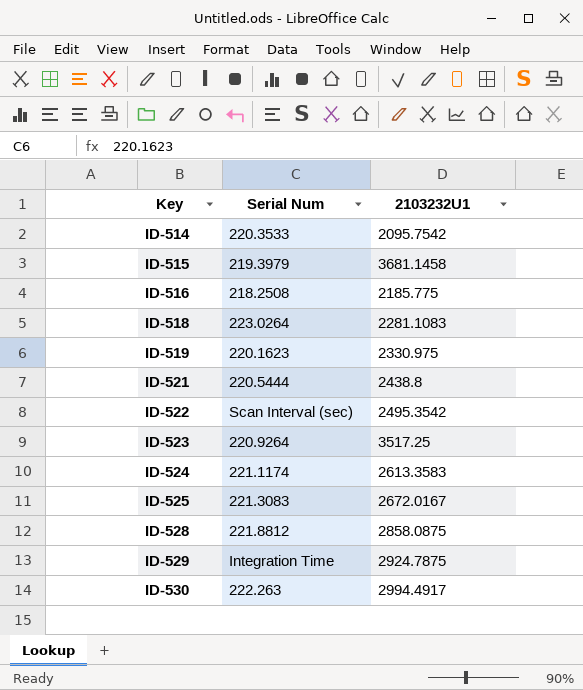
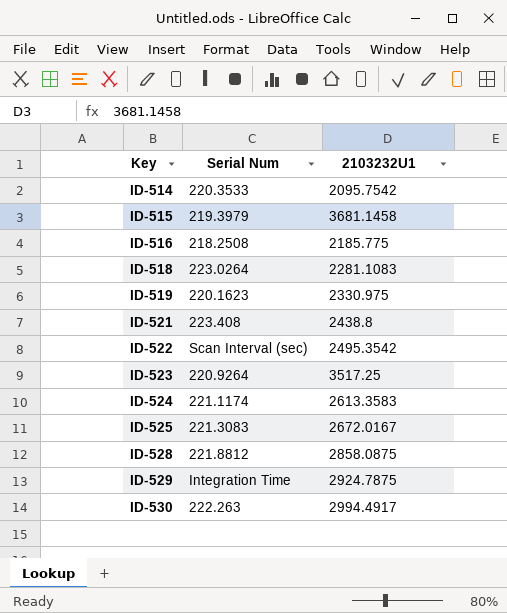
ID-521 | Serial Num: 220.5444 -> 223.408

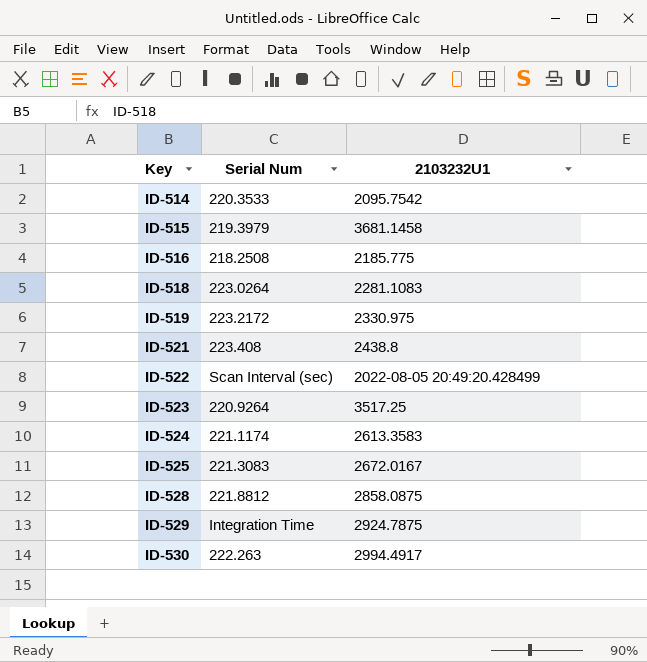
ID-519 | Serial Num: 220.1623 -> 223.2172
ID-522 | 2103232U1: 2495.3542 -> 2022-08-05 20:49:20.428499

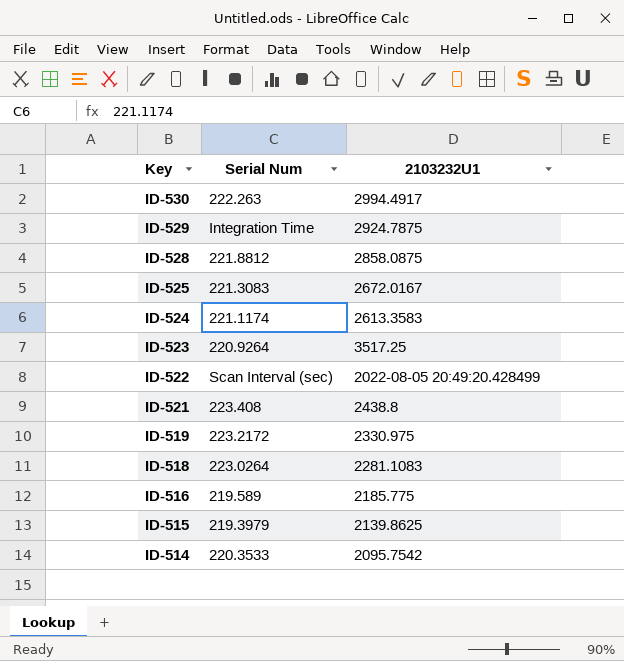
row order: Key ascending -> Key descending
ID-516 | Serial Num: 218.2508 -> 219.589
ID-515 | 2103232U1: 3681.1458 -> 2139.8625

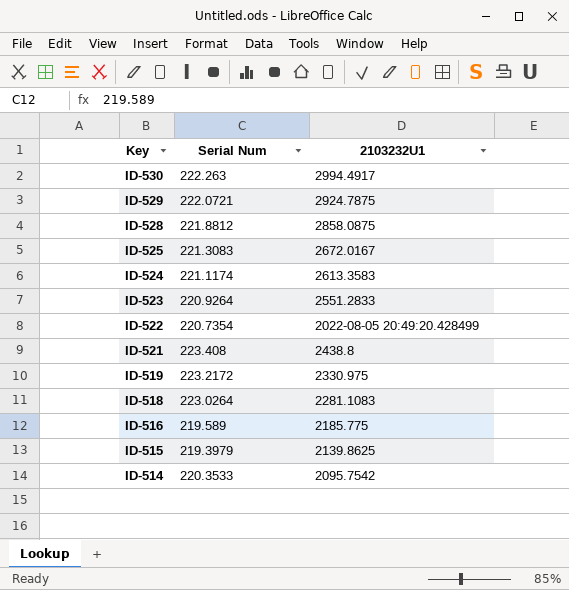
ID-529 | Serial Num: Integration Time -> 222.0721
ID-523 | 2103232U1: 3517.25 -> 2551.2833
ID-522 | Serial Num: Scan Interval (sec) -> 220.7354

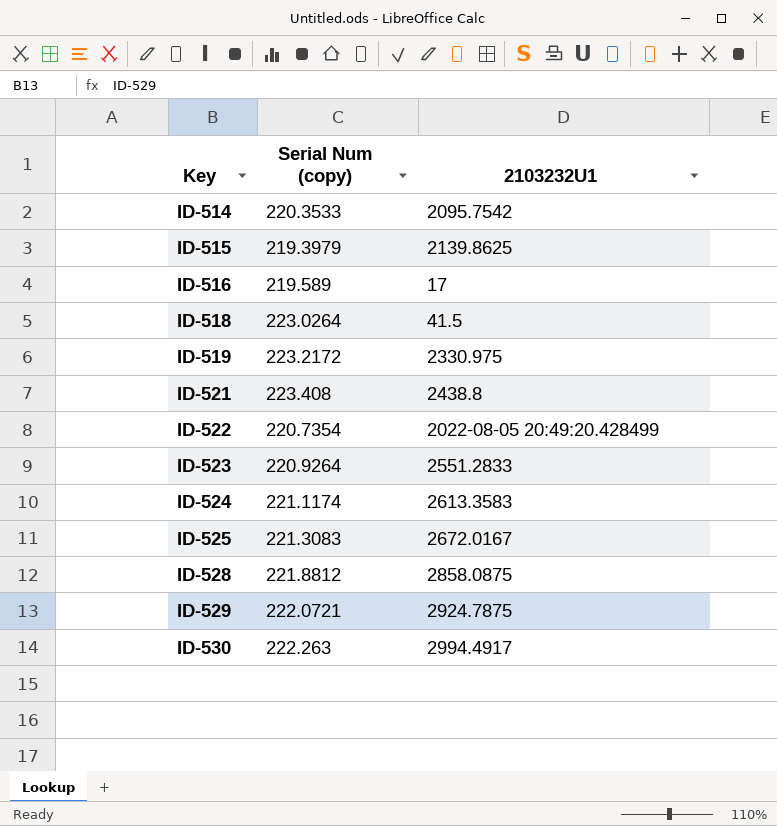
row order: Key descending -> Key ascending
column name: Serial Num -> Serial Num (copy)
ID-516 | 2103232U1: 2185.775 -> 17
ID-518 | 2103232U1: 2281.1083 -> 41.5

